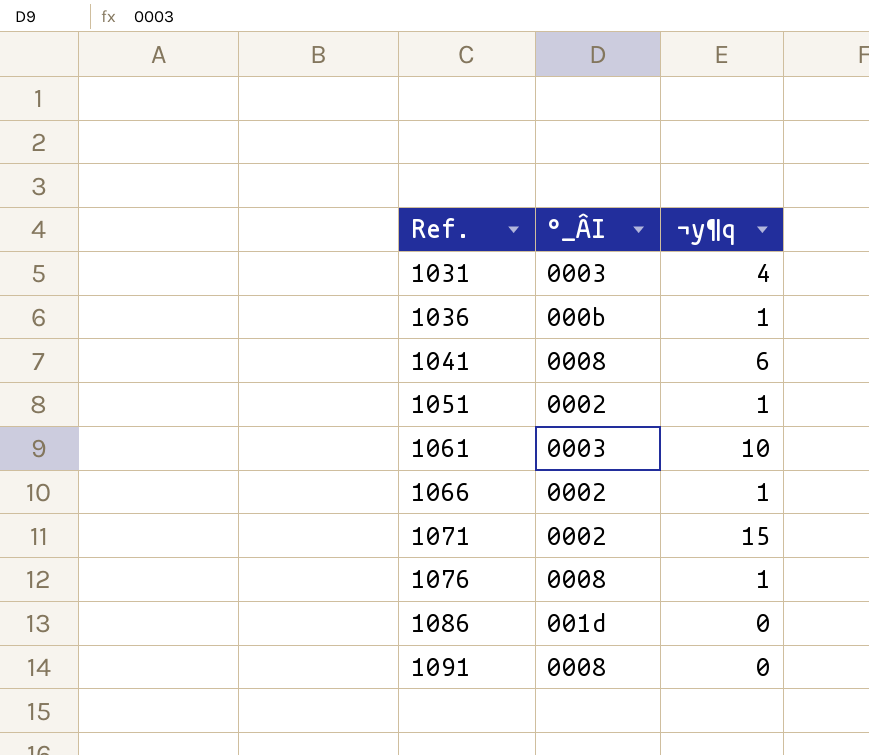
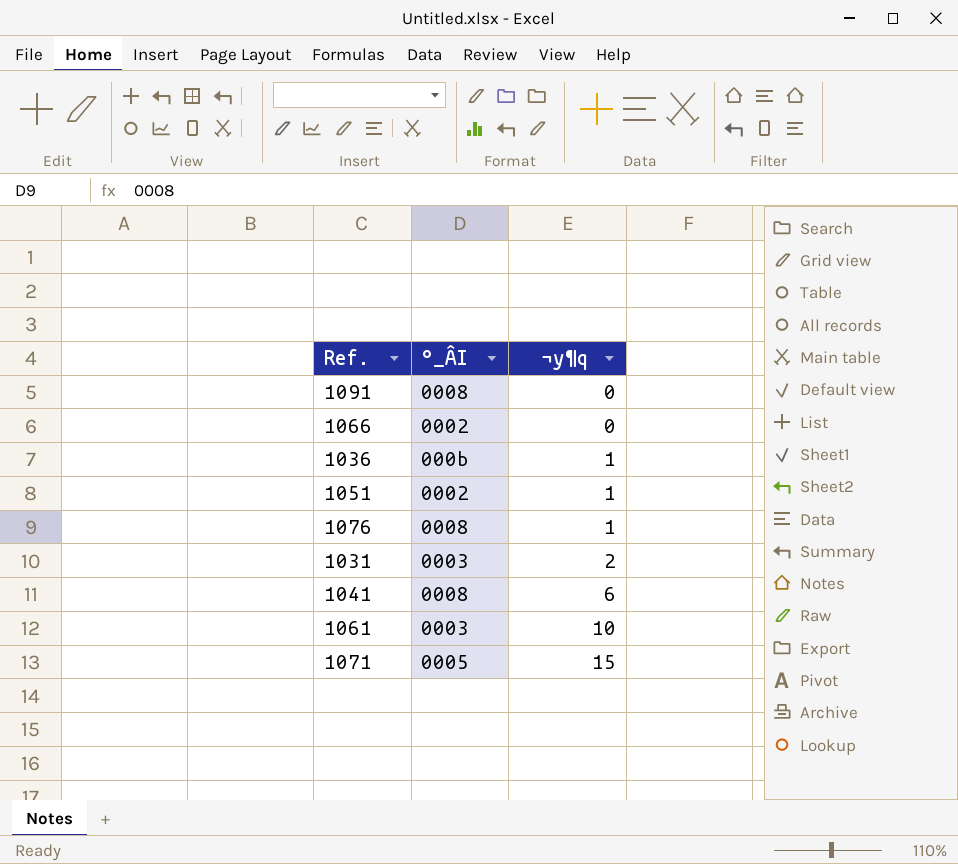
row order: Ref. ascending -> ¬y¶q ascending
row 1086: 001d | 0 -> none
1066 | ¬y¶q: 1 -> 0
1031 | ¬y¶q: 4 -> 2
1071 | °_ÂI: 0002 -> 0005

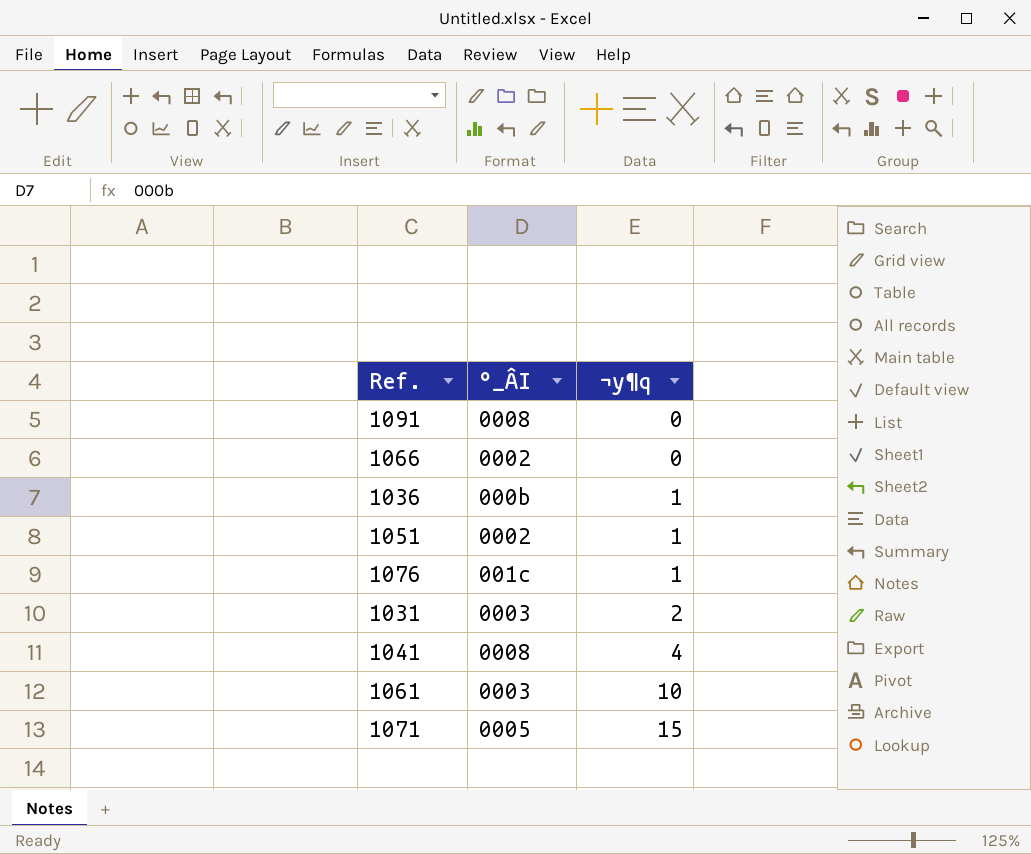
1076 | °_ÂI: 0008 -> 001c
1041 | ¬y¶q: 6 -> 4

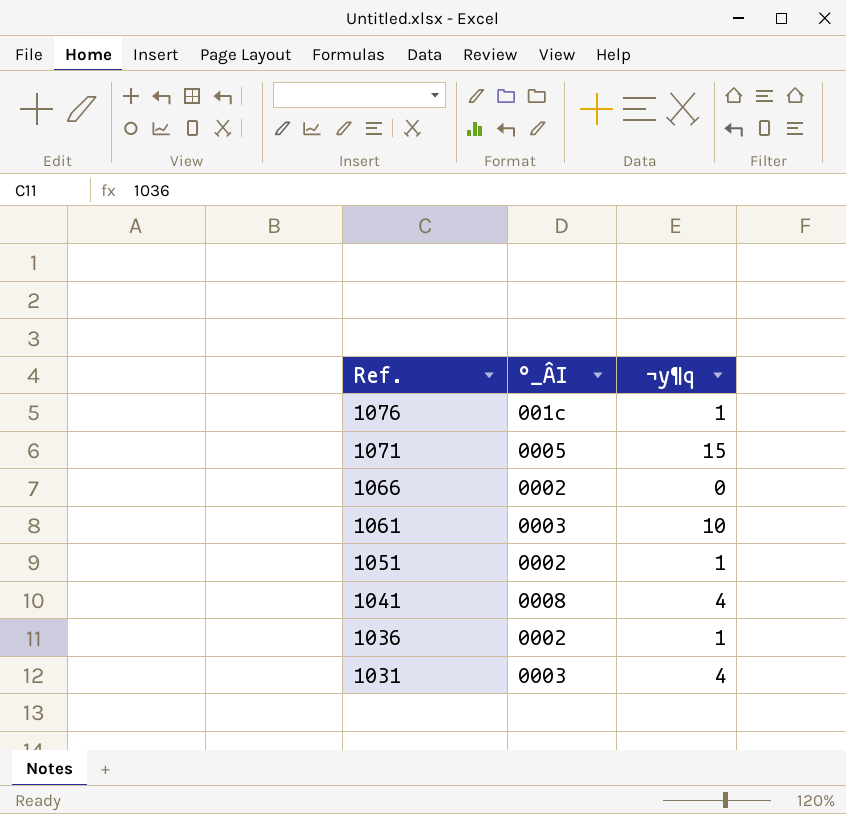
row order: ¬y¶q ascending -> Ref. descending
row 1091: 0008 | 0 -> none
1036 | °_ÂI: 000b -> 0002
1031 | ¬y¶q: 2 -> 4

